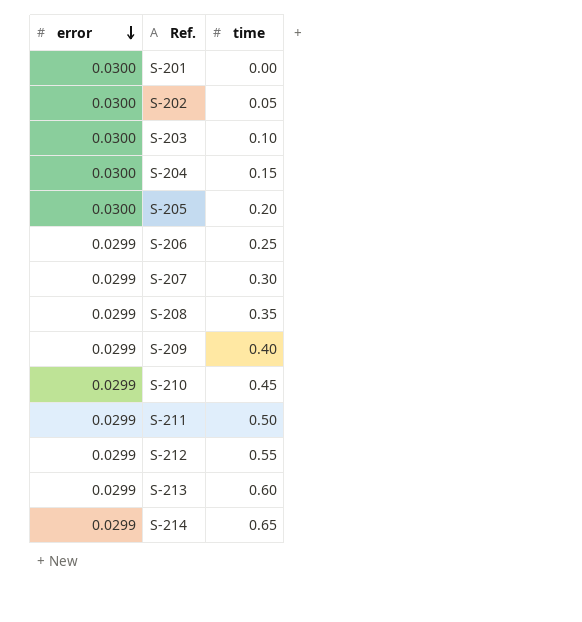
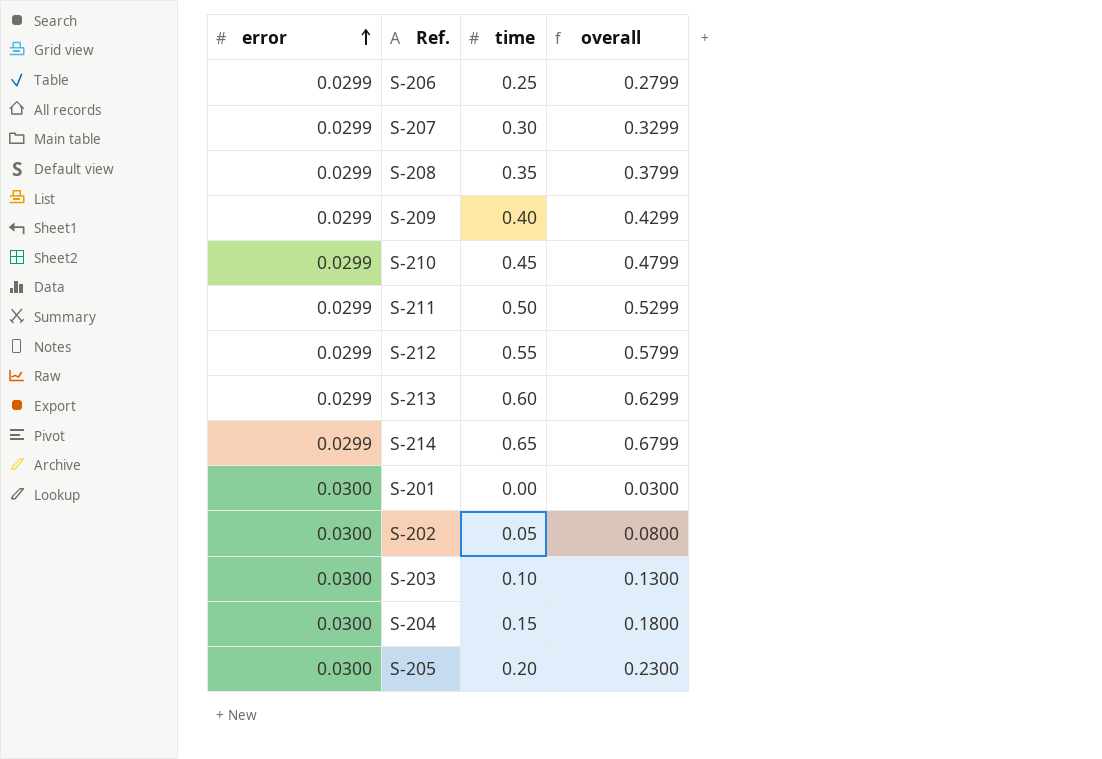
row order: error descending -> error ascending
column overall | formula: none -> [error] + [time]

